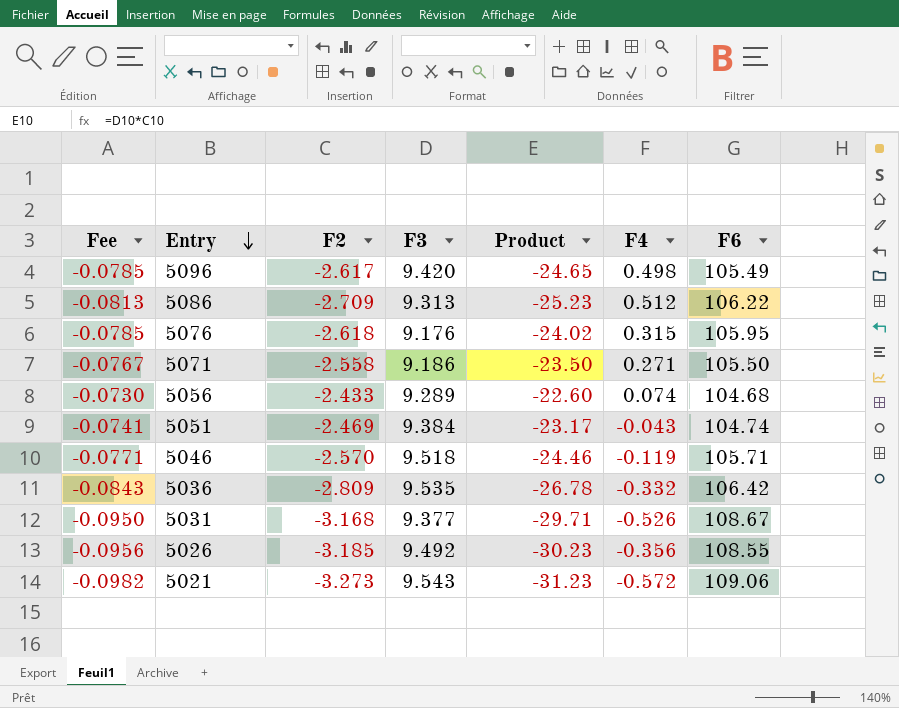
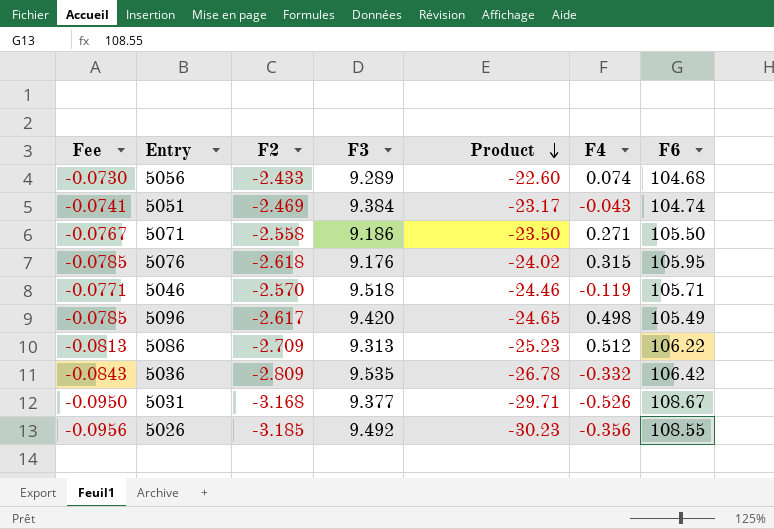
row order: Entry descending -> Product descending
row 5021: -0.0982 | -3.273 | 9.543 | -31.23 | -0.572 | 109.06 -> none

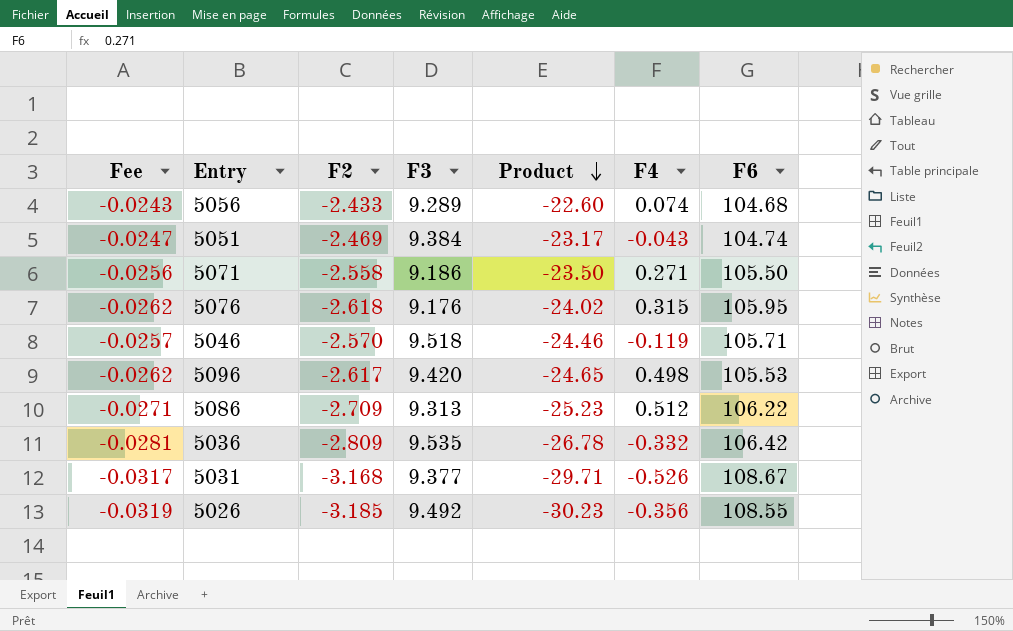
column Fee | formula: [F2] * 0.03 -> [F2] * 0.01
5096 | F6: 105.49 -> 105.53

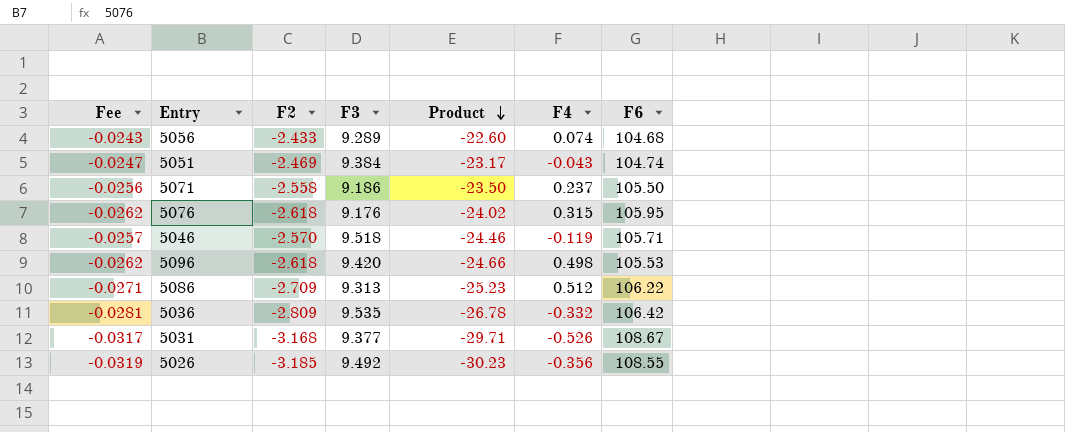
5071 | F4: 0.271 -> 0.237
5096 | F2: -2.617 -> -2.618
5096 | Product: -24.65 -> -24.66

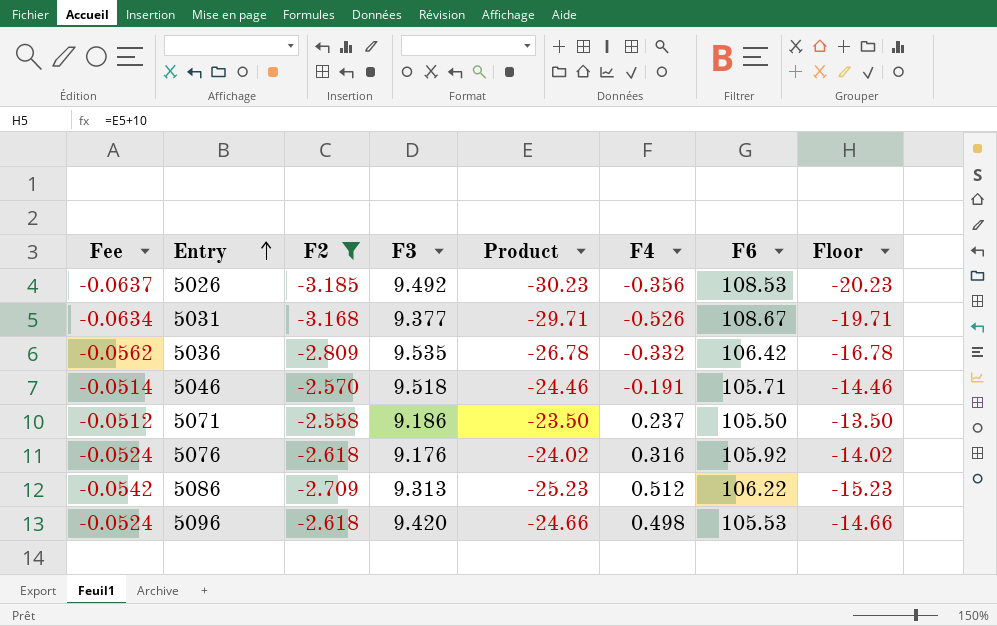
filter: none -> F2 <= -2.558
row order: Product descending -> Entry ascending
column Fee | formula: [F2] * 0.01 -> [F2] * 0.02
column Floor | formula: none -> [Product] + 10
5026 | F6: 108.55 -> 108.53
5046 | F4: -0.119 -> -0.191
5076 | F4: 0.315 -> 0.316
5076 | F6: 105.95 -> 105.92

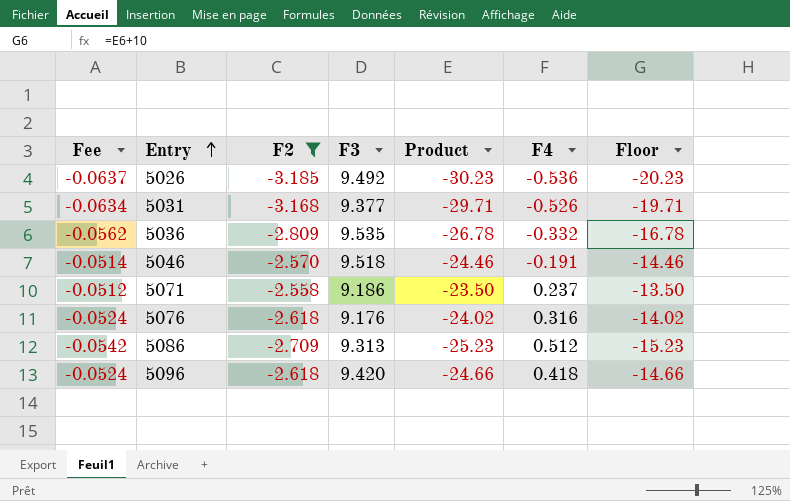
column F6 | position: 7 -> none
5026 | F4: -0.356 -> -0.536
5096 | F4: 0.498 -> 0.418

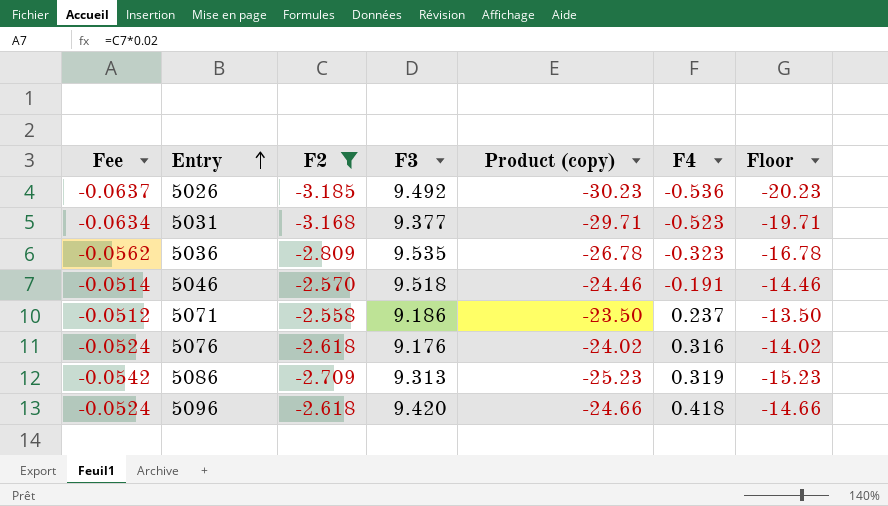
column name: Product -> Product (copy)
5031 | F4: -0.526 -> -0.523
5036 | F4: -0.332 -> -0.323
5086 | F4: 0.512 -> 0.319

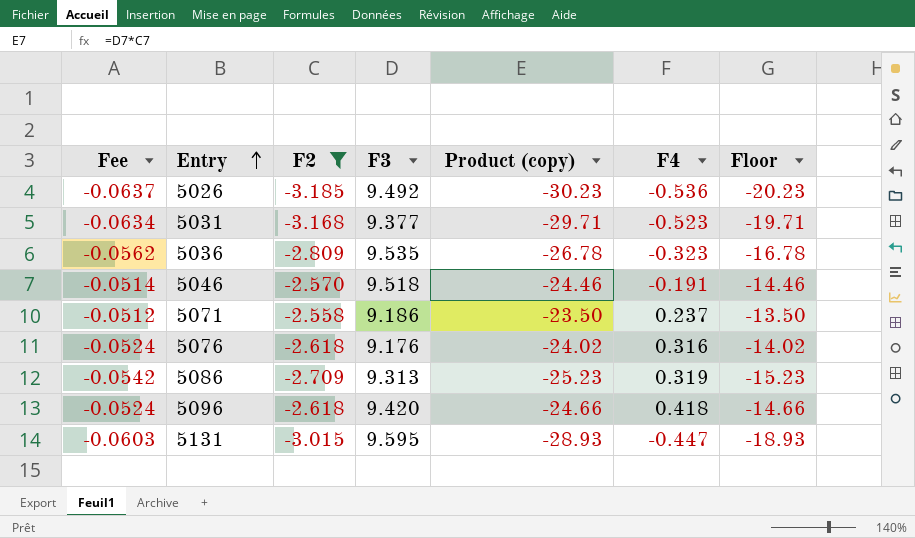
row 5131: none -> -0.0603 | -3.015 | 9.595 | -28.93 | -0.447 | -18.93

